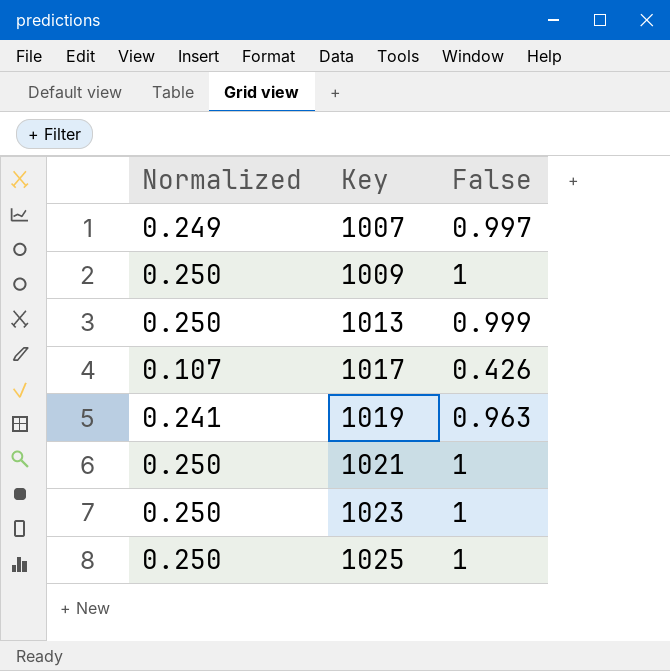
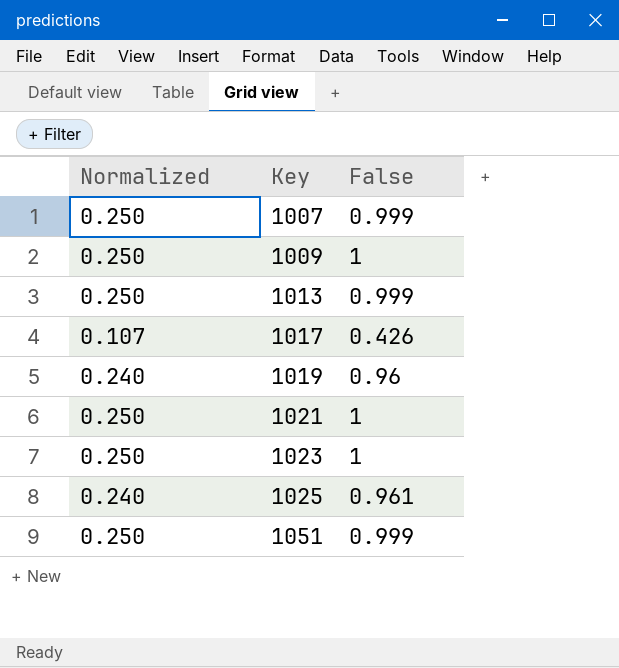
1007 | Normalized: 0.249 -> 0.250
1007 | False: 0.997 -> 0.999
1019 | Normalized: 0.241 -> 0.240
1019 | False: 0.963 -> 0.96
1025 | Normalized: 0.250 -> 0.240
1025 | False: 1 -> 0.961
row 1051: none -> 0.250 | 0.999

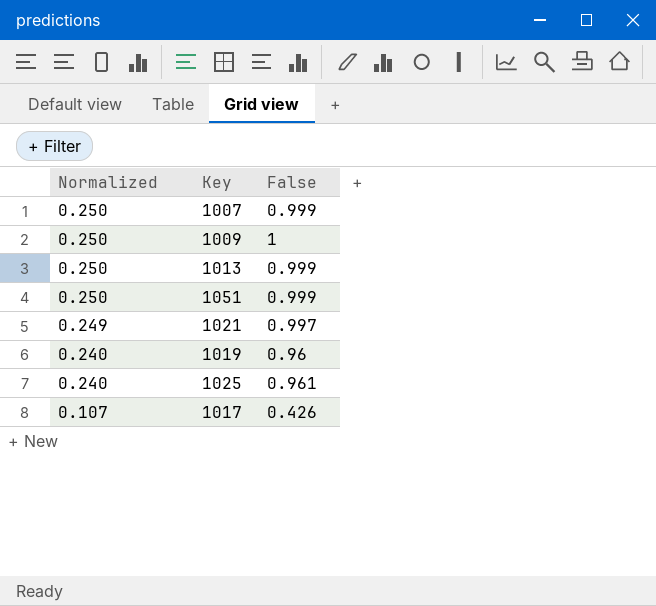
row order: Key ascending -> Normalized descending
row 1023: 0.250 | 1 -> none
1021 | Normalized: 0.250 -> 0.249
1021 | False: 1 -> 0.997

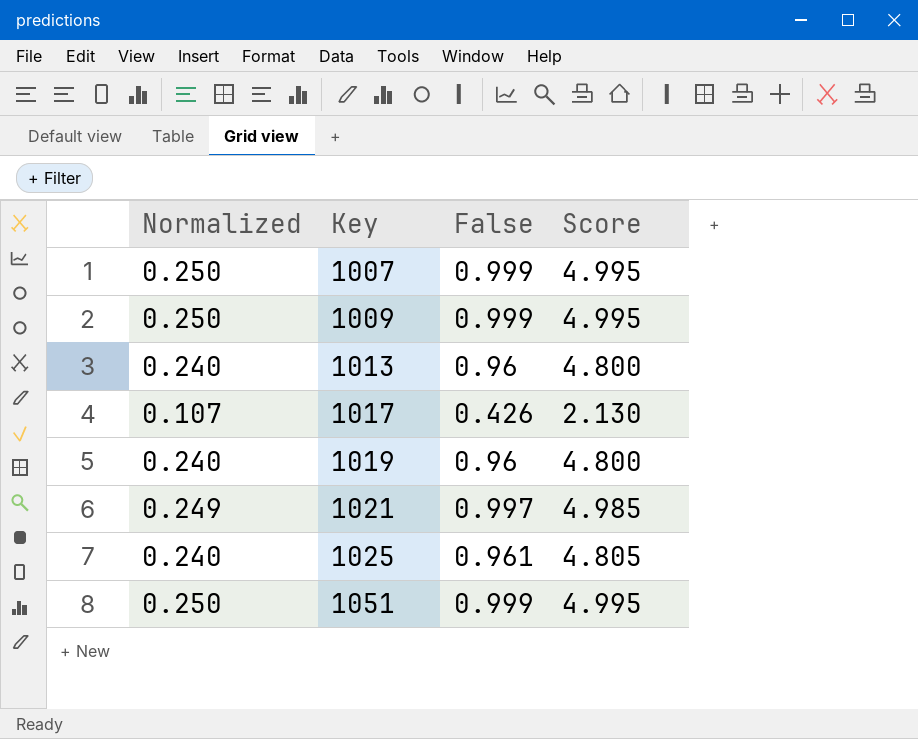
row order: Normalized descending -> Key ascending
column Score | formula: none -> [False] * 5
1009 | False: 1 -> 0.999
1013 | Normalized: 0.250 -> 0.240
1013 | False: 0.999 -> 0.96

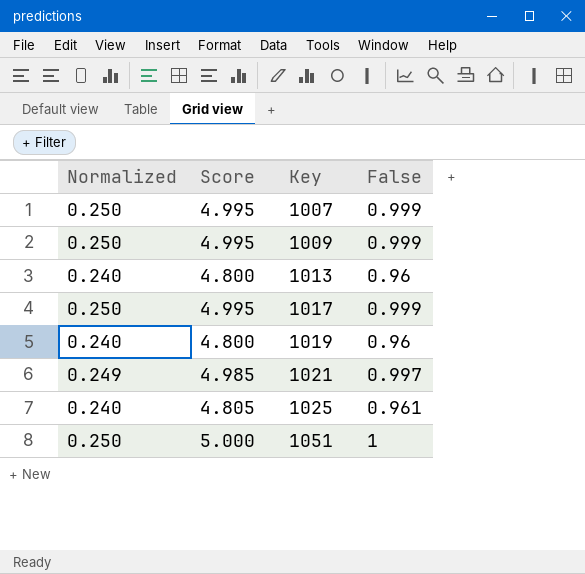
column Score | position: 4 -> 2
1017 | Normalized: 0.107 -> 0.250
1017 | Score: 2.130 -> 4.995
1017 | False: 0.426 -> 0.999
1051 | Score: 4.995 -> 5.000
1051 | False: 0.999 -> 1

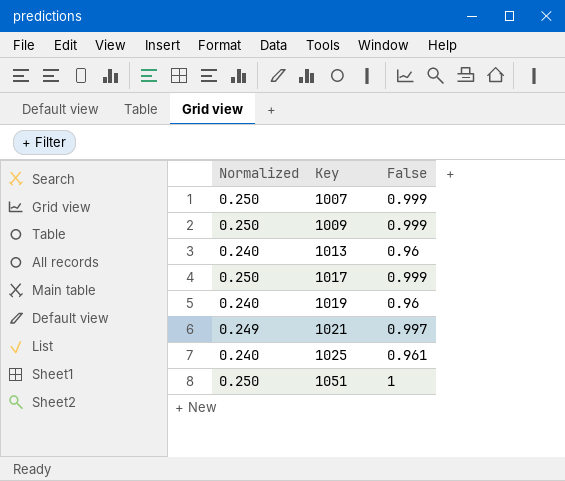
column Score | formula: [False] * 5 -> none

